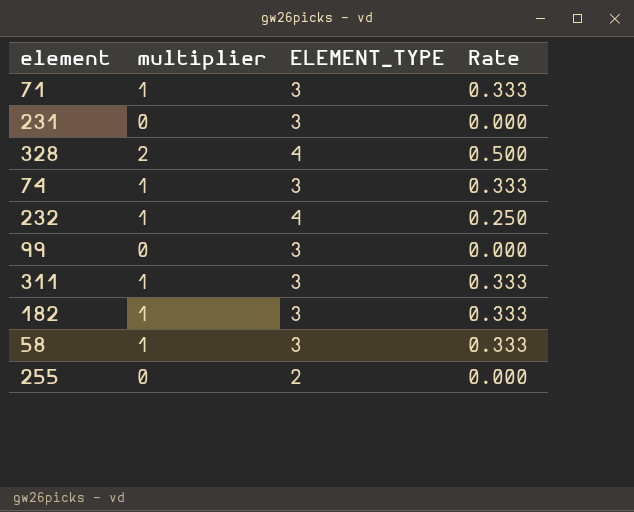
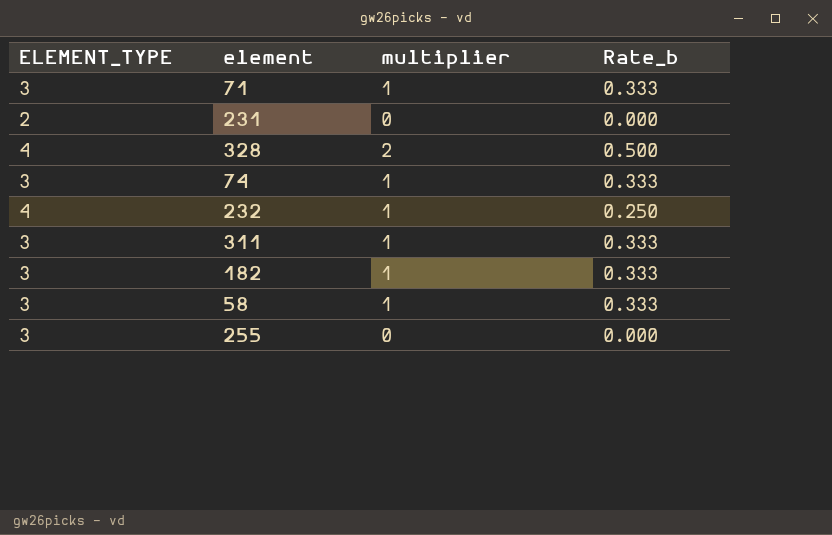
column ELEMENT_TYPE | position: 3 -> 1
column name: Rate -> Rate_b
row 99: 0 | 3 | 0.000 -> none
231 | ELEMENT_TYPE: 3 -> 2
255 | ELEMENT_TYPE: 2 -> 3

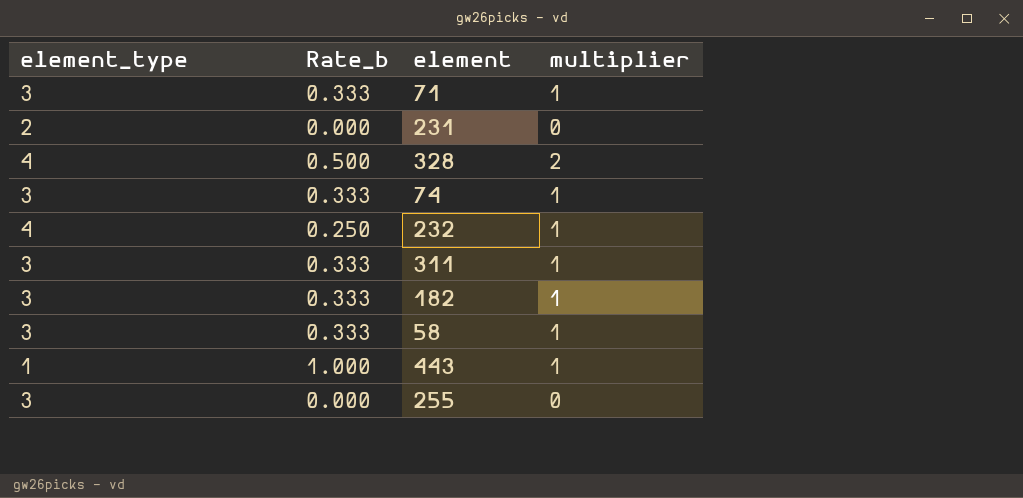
column name: ELEMENT_TYPE -> element_type
column Rate_b | position: 4 -> 2
row 443: none -> 1 | 1.000 | 1

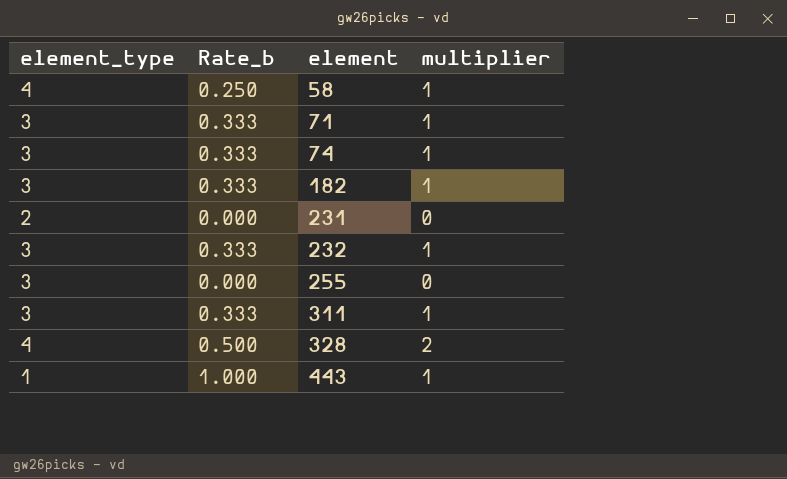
row order: none -> element ascending
58 | element_type: 3 -> 4
58 | Rate_b: 0.333 -> 0.250
232 | element_type: 4 -> 3
232 | Rate_b: 0.250 -> 0.333

